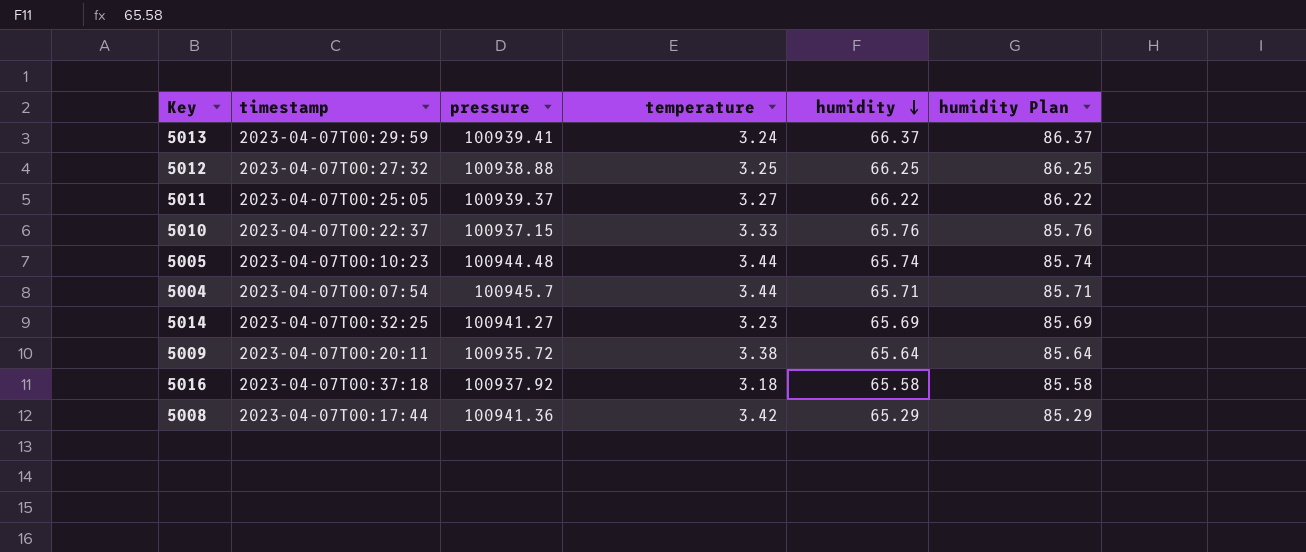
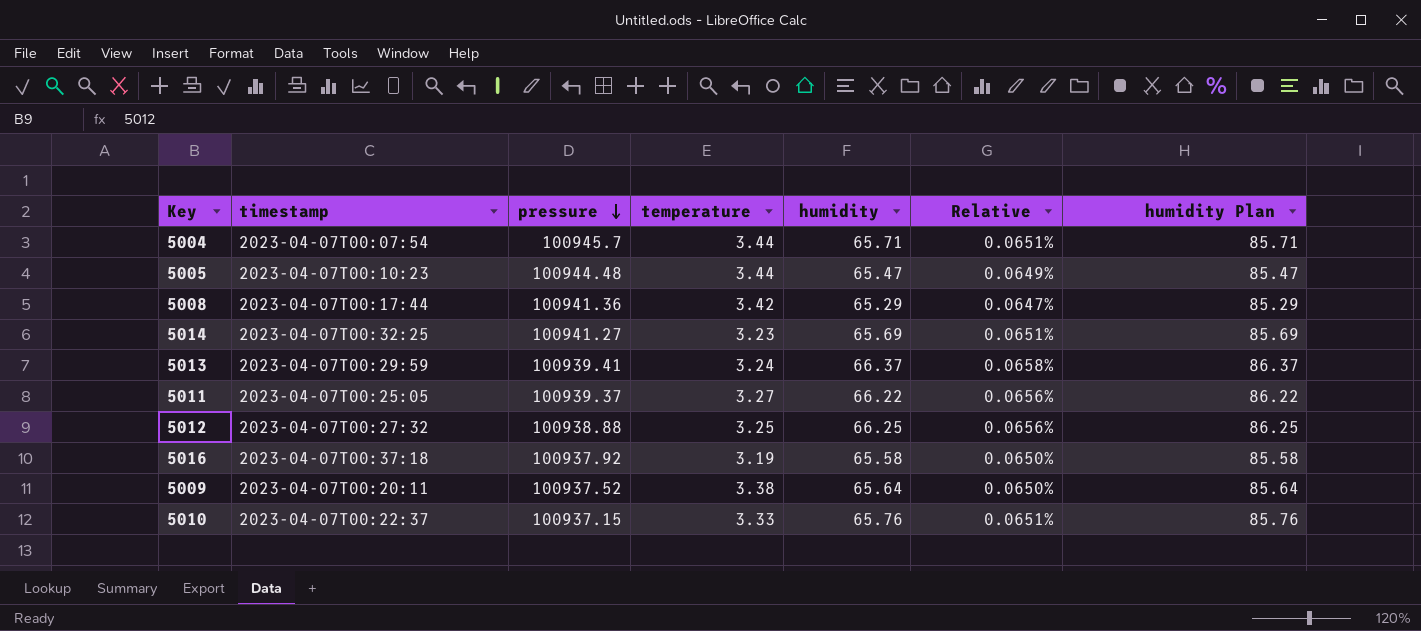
row order: humidity descending -> pressure descending
column Relative | formula: none -> [humidity] / [pressure]
5005 | humidity: 65.74 -> 65.47
5005 | humidity Plan: 85.74 -> 85.47
5016 | temperature: 3.18 -> 3.19
5009 | pressure: 100935.72 -> 100937.52

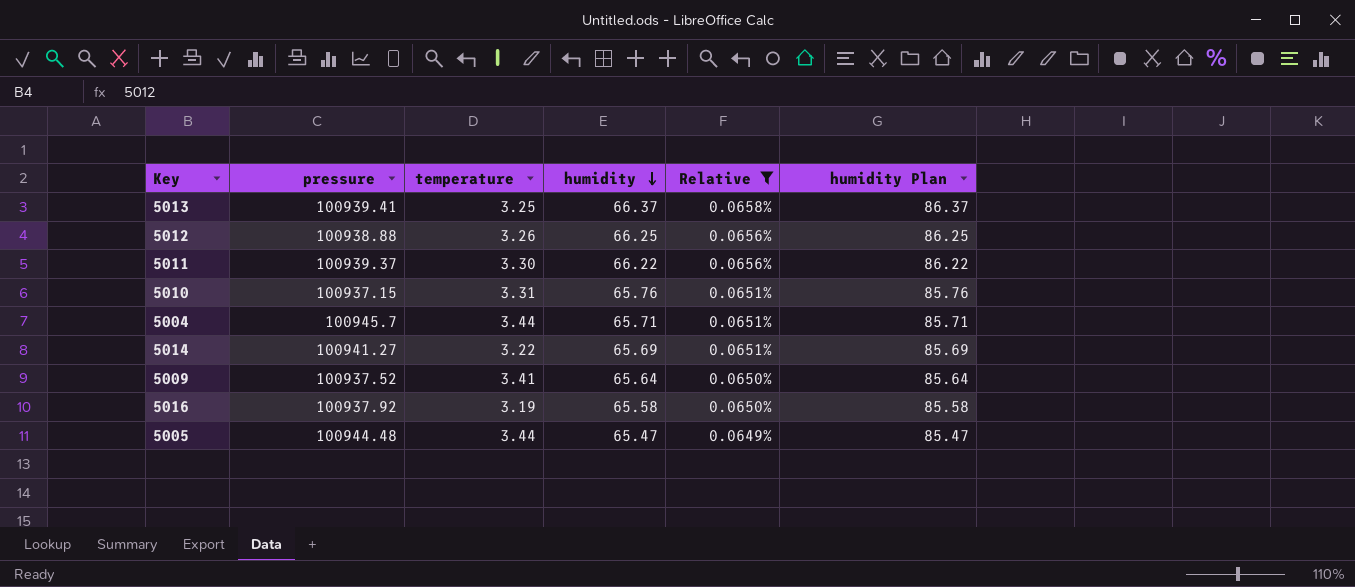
filter: none -> Relative != 0.0647%
row order: pressure descending -> humidity descending
column timestamp | position: 2 -> none
5013 | temperature: 3.24 -> 3.25
5012 | temperature: 3.25 -> 3.26
5011 | temperature: 3.27 -> 3.30
5010 | temperature: 3.33 -> 3.31
5014 | temperature: 3.23 -> 3.22
5009 | temperature: 3.38 -> 3.41

